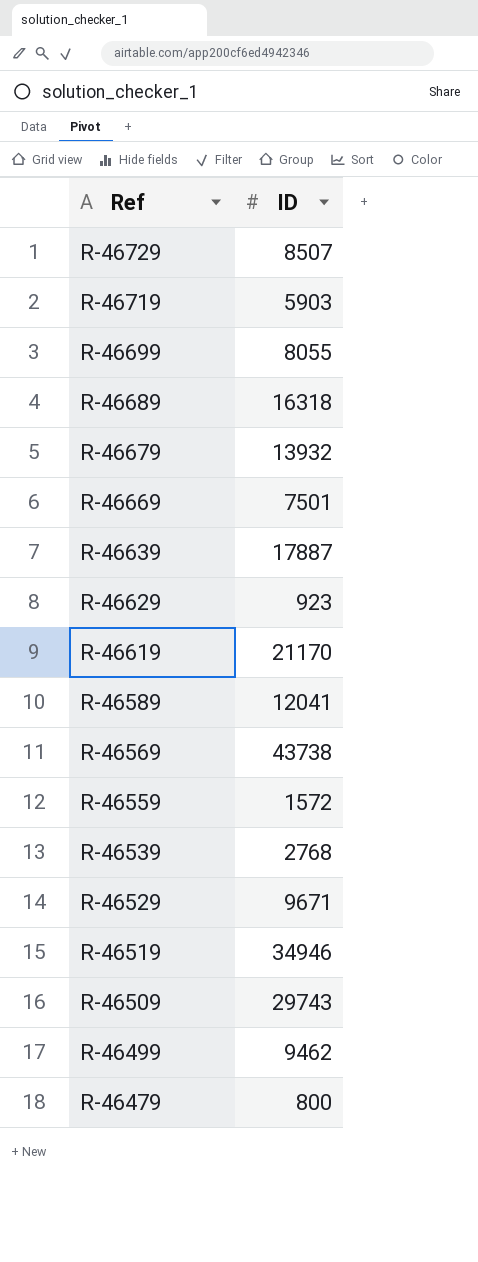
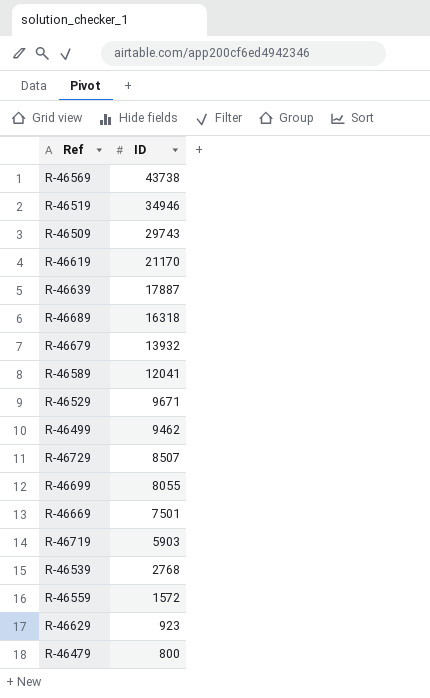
row order: Ref descending -> ID descending

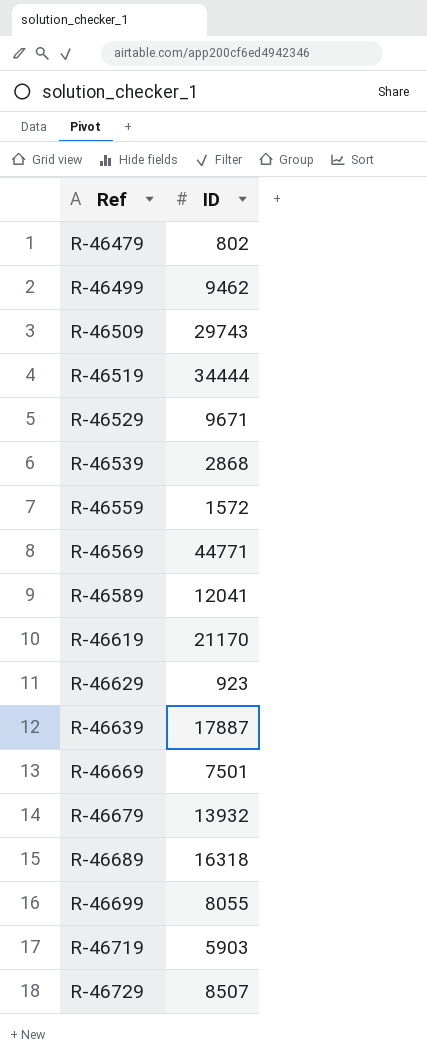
row order: ID descending -> Ref ascending
R-46479 | ID: 800 -> 802
R-46519 | ID: 34946 -> 34444
R-46539 | ID: 2768 -> 2868
R-46569 | ID: 43738 -> 44771

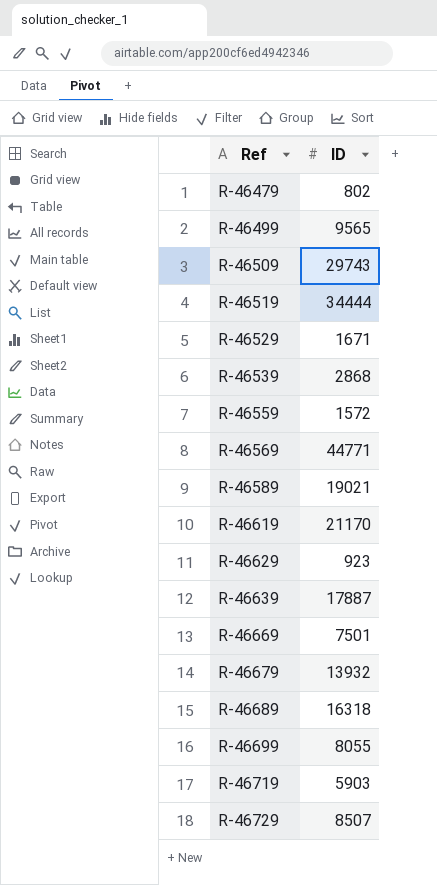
R-46499 | ID: 9462 -> 9565
R-46529 | ID: 9671 -> 1671
R-46589 | ID: 12041 -> 19021

